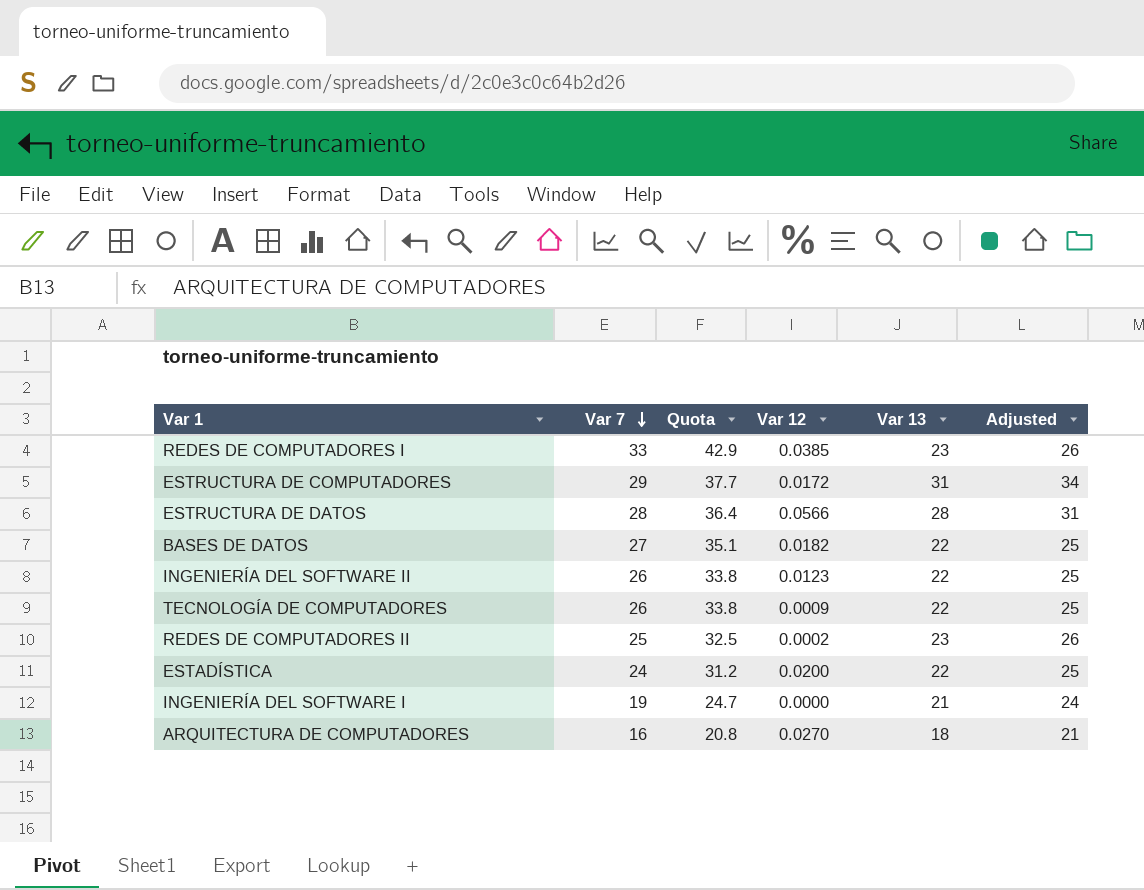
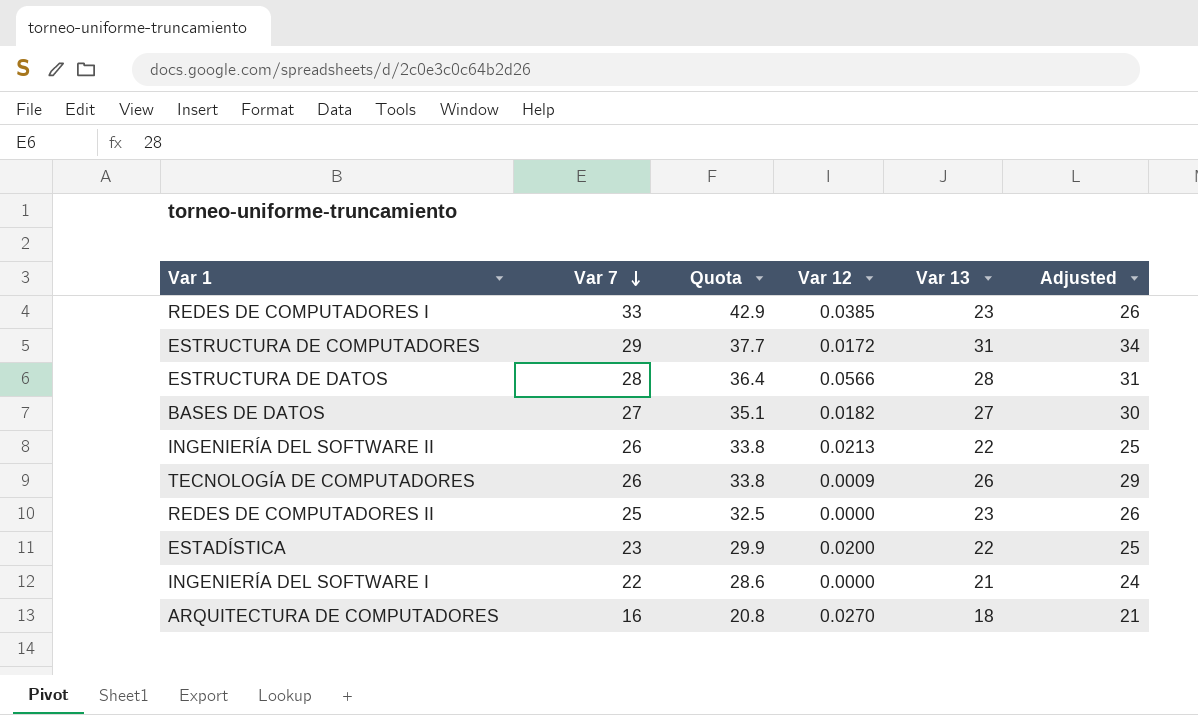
BASES DE DATOS | Var 13: 22 -> 27
BASES DE DATOS | Adjusted: 25 -> 30
INGENIERÍA DEL SOFTWARE II | Var 12: 0.0123 -> 0.0213
TECNOLOGÍA DE COMPUTADORES | Var 13: 22 -> 26
TECNOLOGÍA DE COMPUTADORES | Adjusted: 25 -> 29
REDES DE COMPUTADORES II | Var 12: 0.0002 -> 0.0000
ESTADÍSTICA | Var 7: 24 -> 23
ESTADÍSTICA | Quota: 31.2 -> 29.9
INGENIERÍA DEL SOFTWARE I | Var 7: 19 -> 22
INGENIERÍA DEL SOFTWARE I | Quota: 24.7 -> 28.6

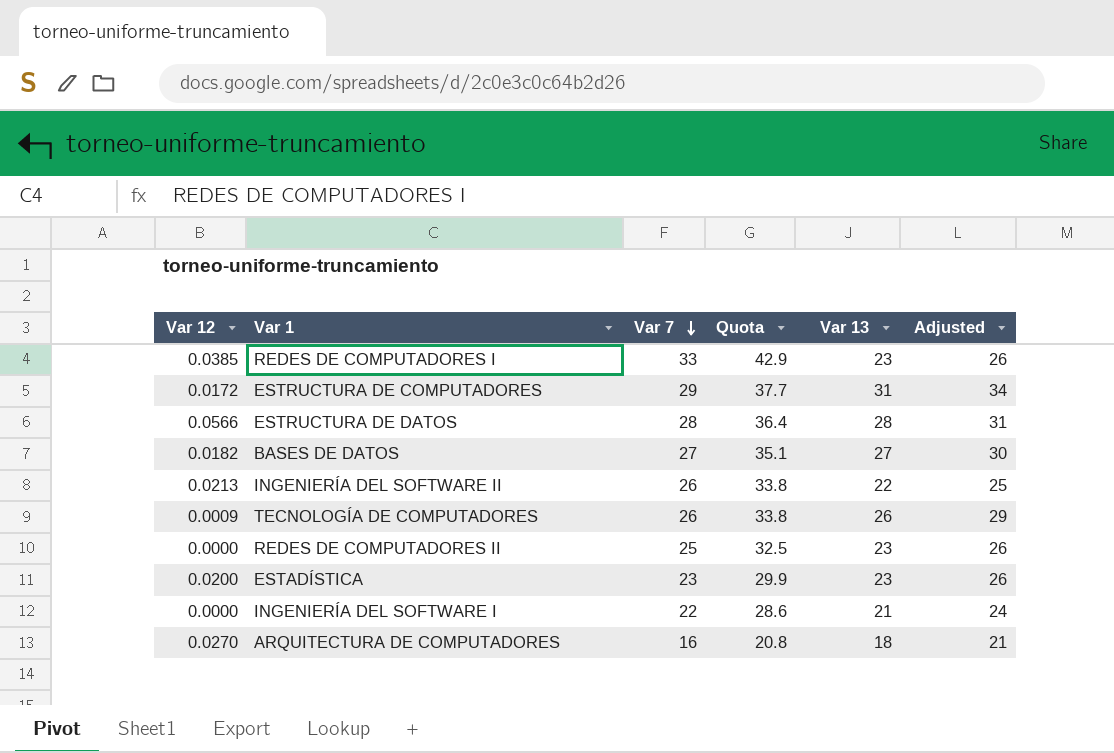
column Var 12 | position: 4 -> 1
ESTADÍSTICA | Var 13: 22 -> 23
ESTADÍSTICA | Adjusted: 25 -> 26

